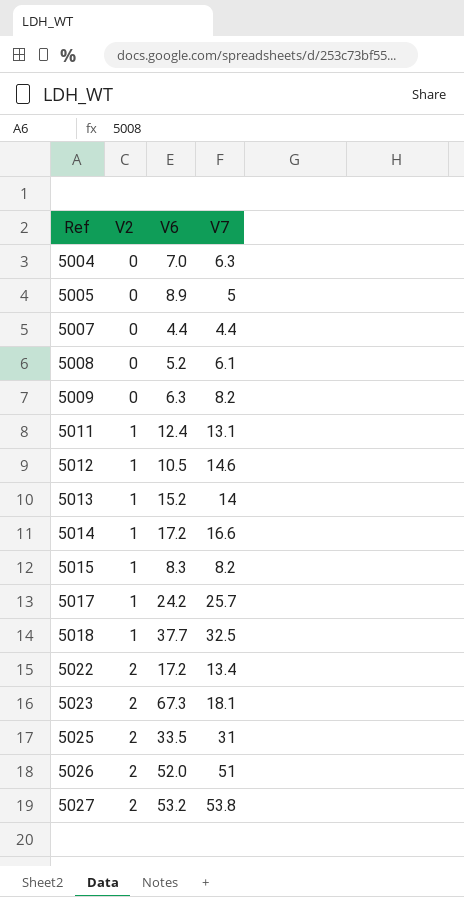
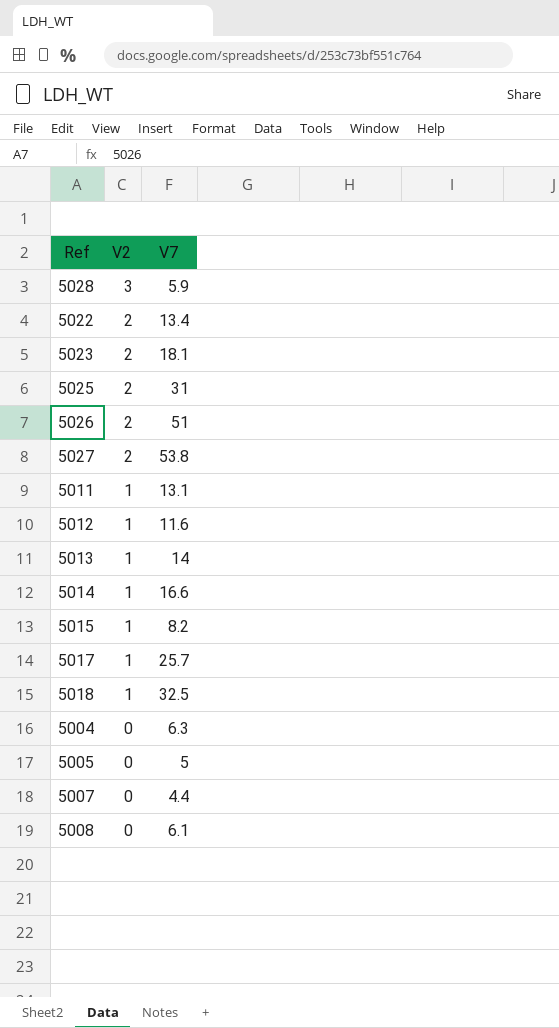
row order: Ref ascending -> V2 descending
column V6 | position: 3 -> none
row 5009: 0 | 6.3 | 8.2 -> none
row 5028: none -> 3 | 5.9
5012 | V7: 14.6 -> 11.6

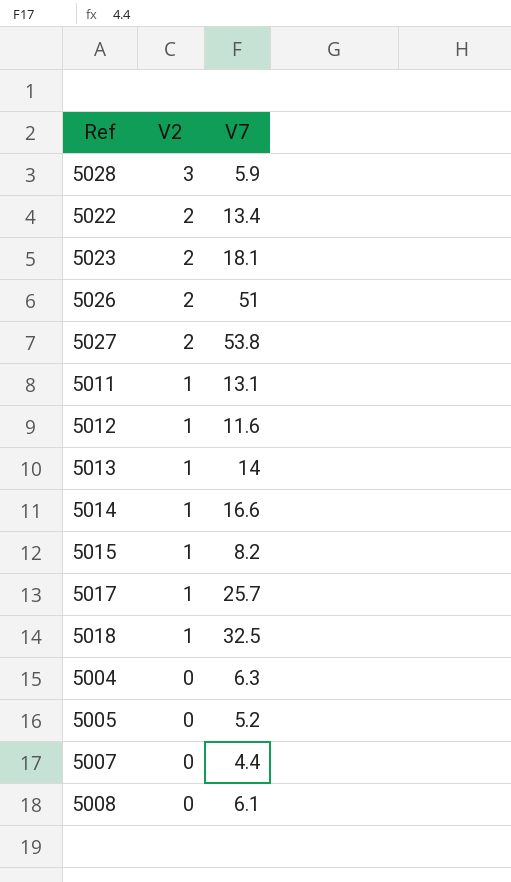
row 5025: 2 | 31 -> none
5005 | V7: 5 -> 5.2

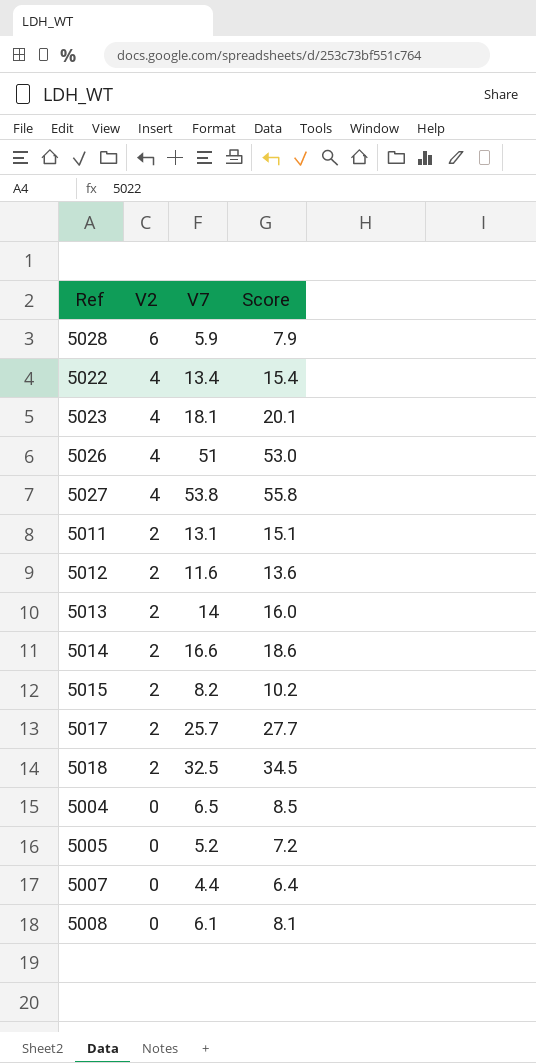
column Score | formula: none -> [V7] + 2
5028 | V2: 3 -> 6
5022 | V2: 2 -> 4
5023 | V2: 2 -> 4
5026 | V2: 2 -> 4
5027 | V2: 2 -> 4
5011 | V2: 1 -> 2
5012 | V2: 1 -> 2
5013 | V2: 1 -> 2
5014 | V2: 1 -> 2
5015 | V2: 1 -> 2
5017 | V2: 1 -> 2
5018 | V2: 1 -> 2
5004 | V7: 6.3 -> 6.5

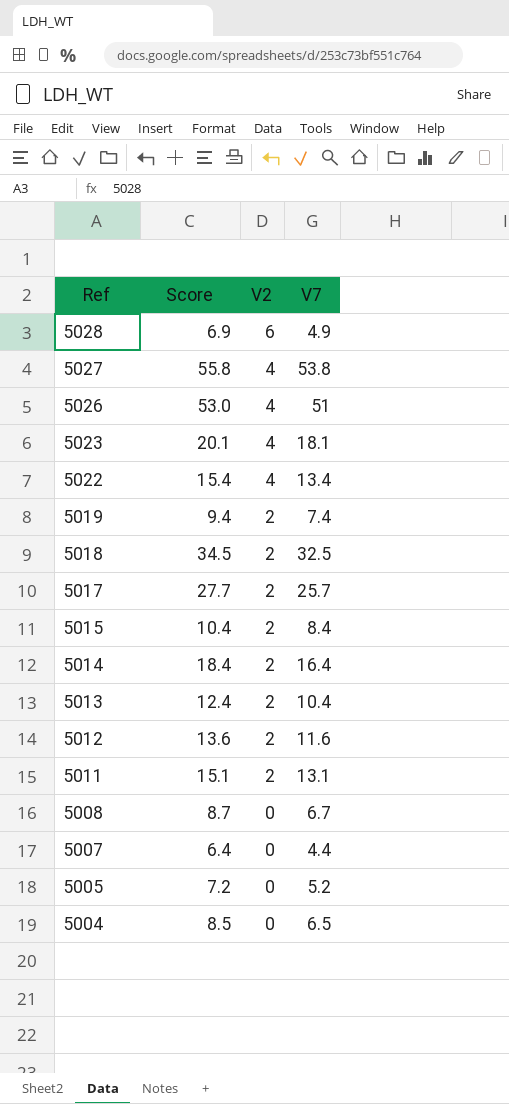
row order: V2 descending -> Ref descending
column Score | position: 4 -> 2
5028 | Score: 7.9 -> 6.9
5028 | V7: 5.9 -> 4.9
row 5019: none -> 9.4 | 2 | 7.4
5015 | Score: 10.2 -> 10.4
5015 | V7: 8.2 -> 8.4
5014 | Score: 18.6 -> 18.4
5014 | V7: 16.6 -> 16.4
5013 | Score: 16.0 -> 12.4
5013 | V7: 14 -> 10.4
5008 | Score: 8.1 -> 8.7
5008 | V7: 6.1 -> 6.7

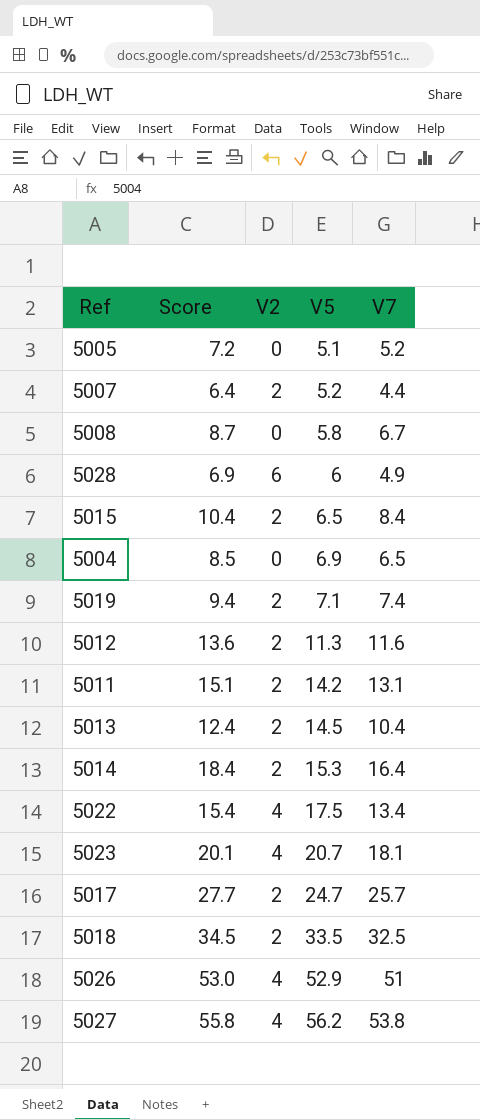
row order: Ref descending -> V5 ascending
column V5 | position: none -> 4
5007 | V2: 0 -> 2

